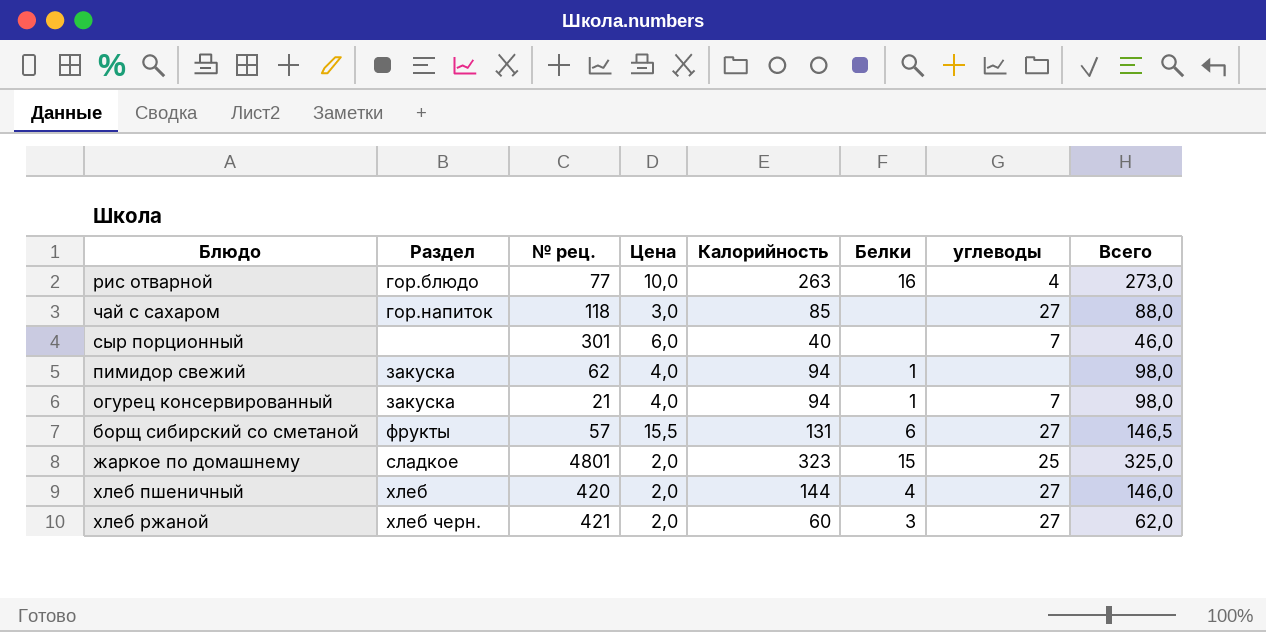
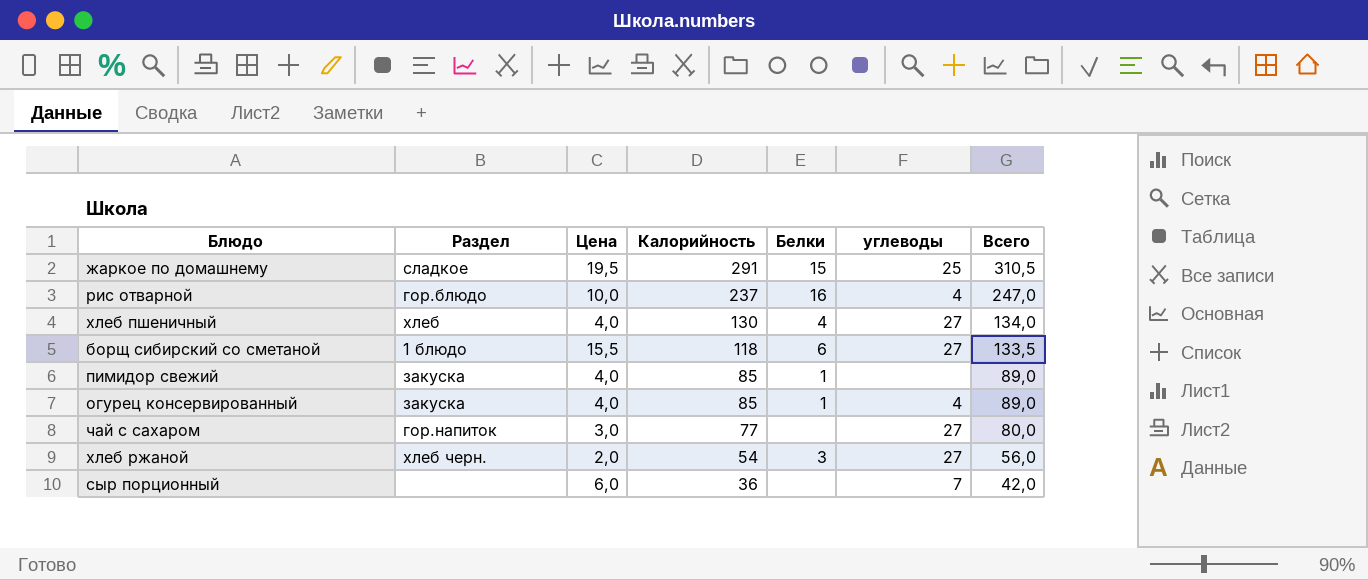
row order: none -> Калорийность descending
column № рец. | position: 3 -> none
жаркое по домашнему | Цена: 2,0 -> 19,5
жаркое по домашнему | Калорийность: 323 -> 291
жаркое по домашнему | Всего: 325,0 -> 310,5
рис отварной | Калорийность: 263 -> 237
рис отварной | Всего: 273,0 -> 247,0
хлеб пшеничный | Цена: 2,0 -> 4,0
хлеб пшеничный | Калорийность: 144 -> 130
хлеб пшеничный | Всего: 146,0 -> 134,0
борщ сибирский со сметаной | Раздел: фрукты -> 1 блюдо
борщ сибирский со сметаной | Калорийность: 131 -> 118
борщ сибирский со сметаной | Всего: 146,5 -> 133,5
пимидор свежий | Калорийность: 94 -> 85
пимидор свежий | Всего: 98,0 -> 89,0
огурец консервированный | Калорийность: 94 -> 85
огурец консервированный | углеводы: 7 -> 4
огурец консервированный | Всего: 98,0 -> 89,0
чай с сахаром | Калорийность: 85 -> 77
чай с сахаром | Всего: 88,0 -> 80,0
хлеб ржаной | Калорийность: 60 -> 54
хлеб ржаной | Всего: 62,0 -> 56,0
сыр порционный | Калорийность: 40 -> 36
сыр порционный | Всего: 46,0 -> 42,0

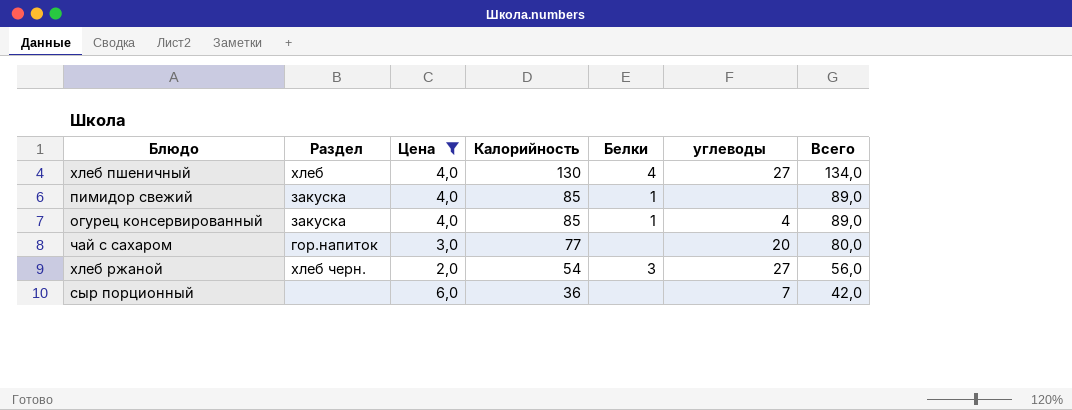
filter: none -> Цена <= 6,0
чай с сахаром | углеводы: 27 -> 20

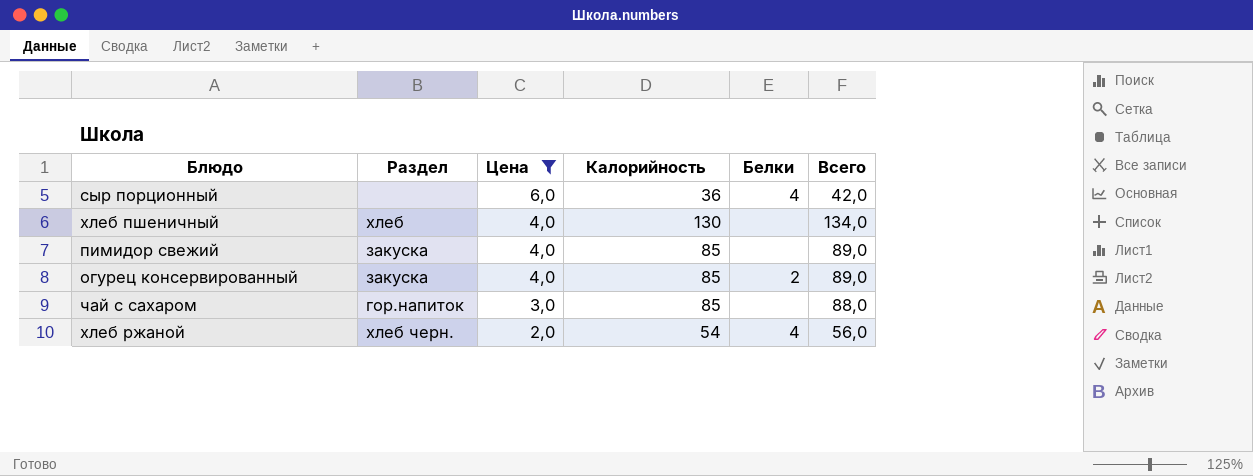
row order: Калорийность descending -> Цена descending
column углеводы | position: 6 -> none
сыр порционный | Белки: none -> 4
хлеб пшеничный | Белки: 4 -> none
пимидор свежий | Белки: 1 -> none
огурец консервированный | Белки: 1 -> 2
чай с сахаром | Калорийность: 77 -> 85
чай с сахаром | Всего: 80,0 -> 88,0
хлеб ржаной | Белки: 3 -> 4

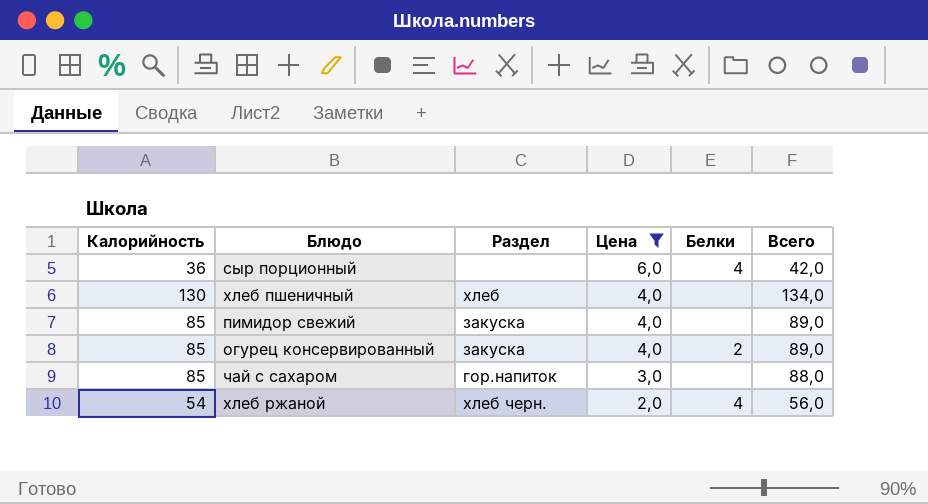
column Калорийность | position: 4 -> 1

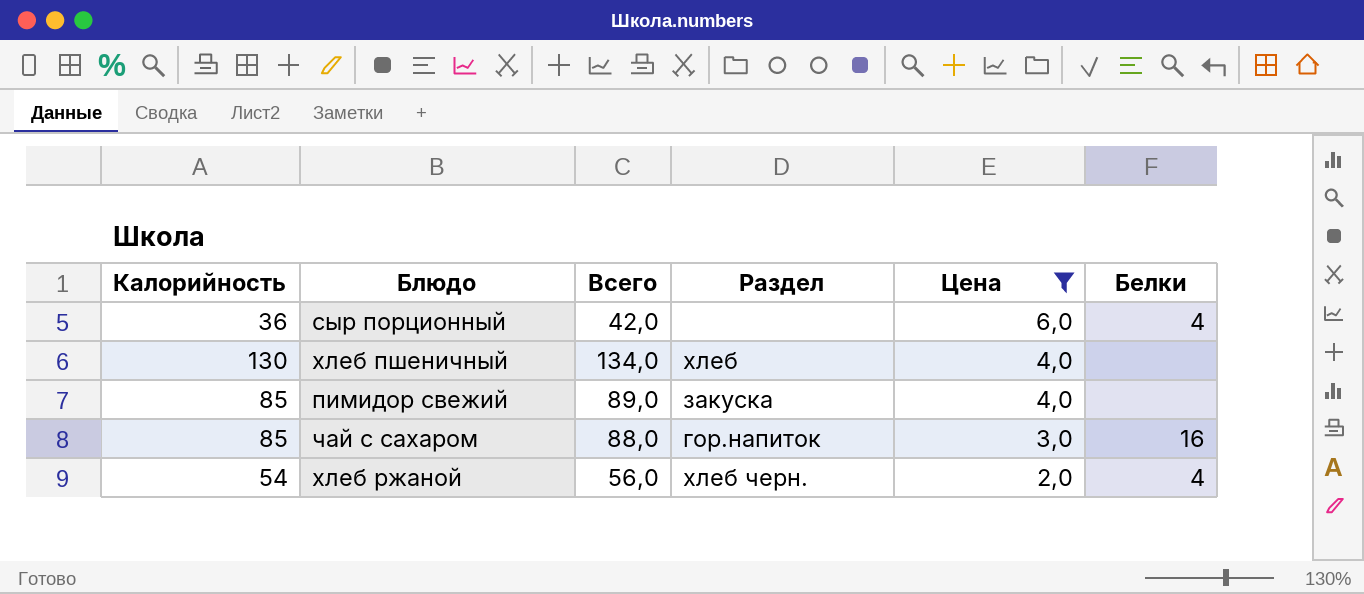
column Всего | position: 6 -> 3
row огурец консервированный: 85 | закуска | 4,0 | 2 | 89,0 -> none
чай с сахаром | Белки: none -> 16

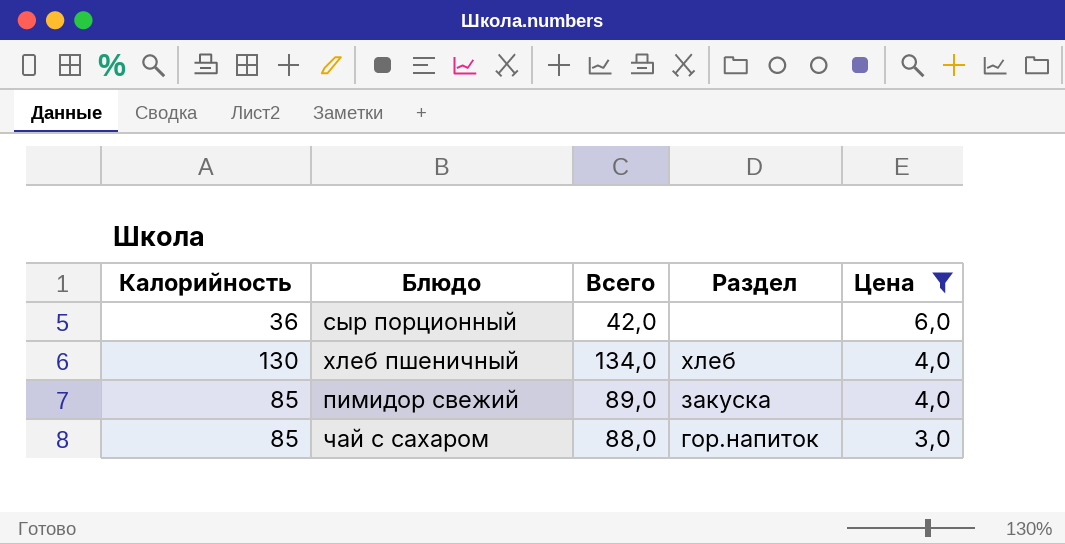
column Белки | position: 6 -> none
row хлеб ржаной: 54 | 56,0 | хлеб черн. | 2,0 | 4 -> none

